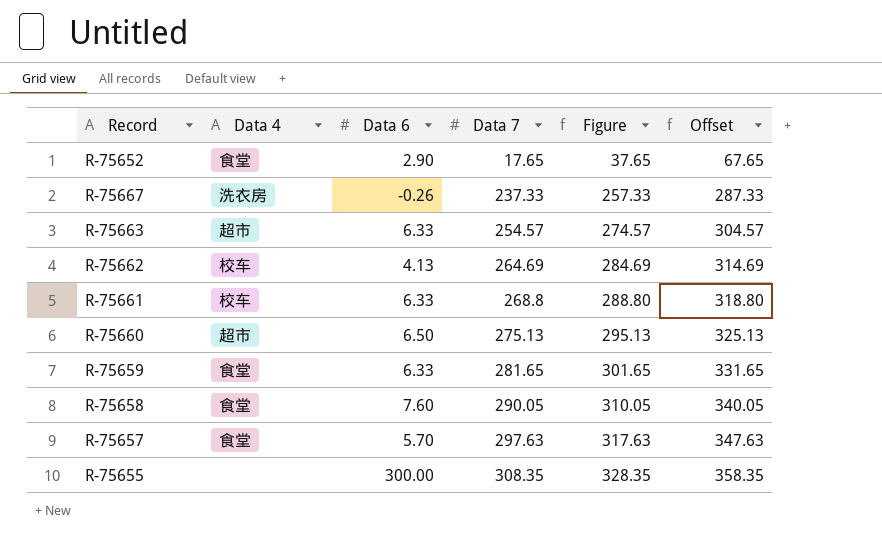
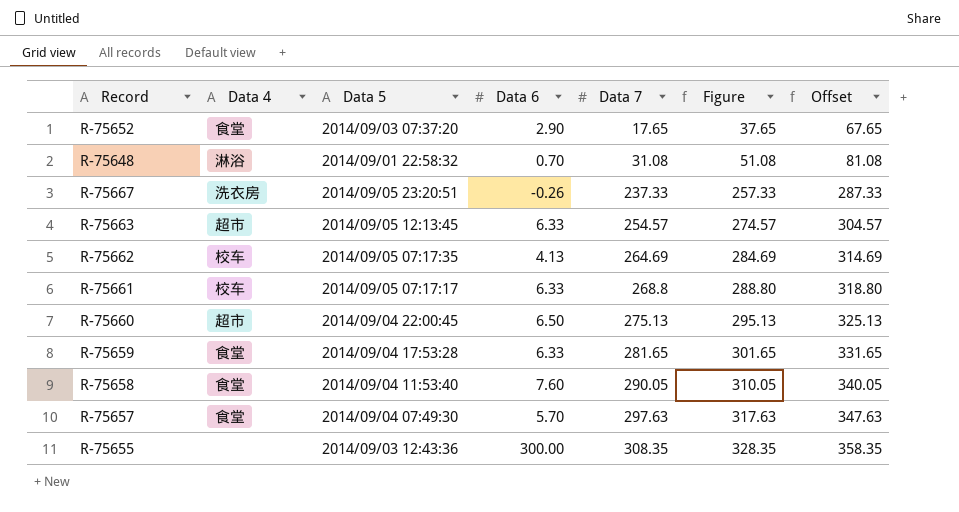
column Data 5 | position: none -> 3
row R-75648: none -> 淋浴 | 2014/09/01 22:58:32 | 0.70 | 31.08 | 51.08 | 81.08

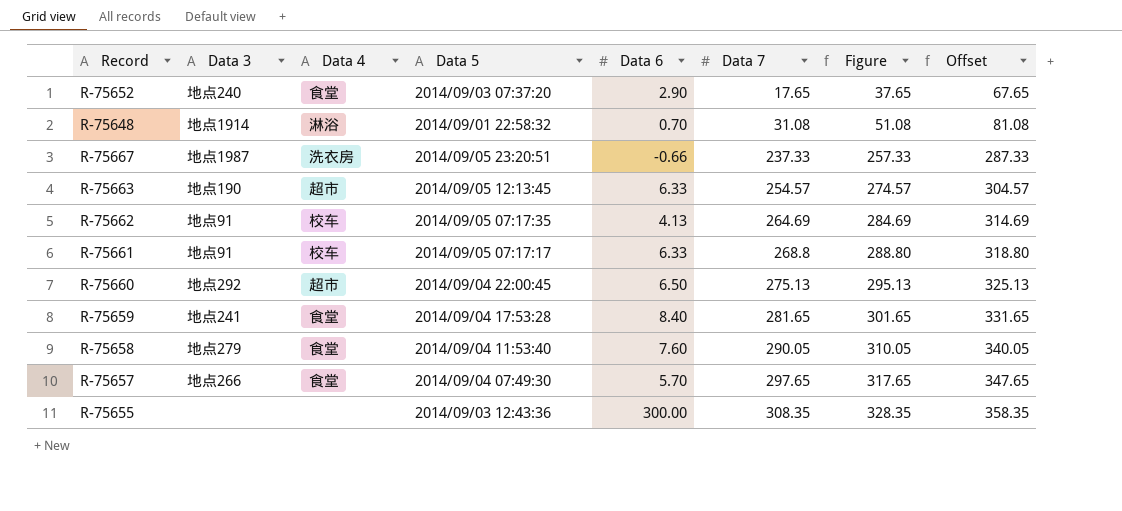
column Data 3 | position: none -> 2
R-75667 | Data 6: -0.26 -> -0.66
R-75659 | Data 6: 6.33 -> 8.40
R-75657 | Data 7: 297.63 -> 297.65
R-75657 | Figure: 317.63 -> 317.65
R-75657 | Offset: 347.63 -> 347.65

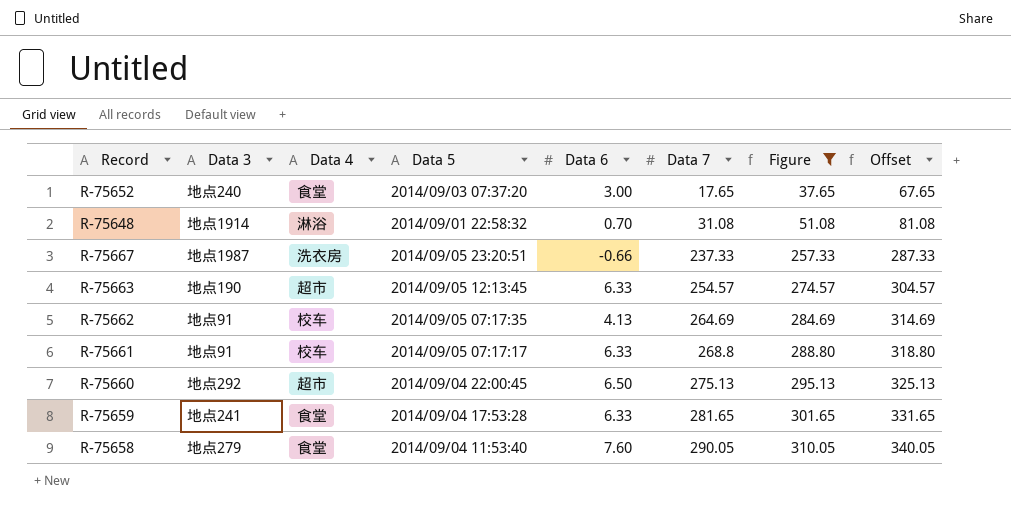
filter: none -> Figure <= 310.05
R-75652 | Data 6: 2.90 -> 3.00
R-75659 | Data 6: 8.40 -> 6.33

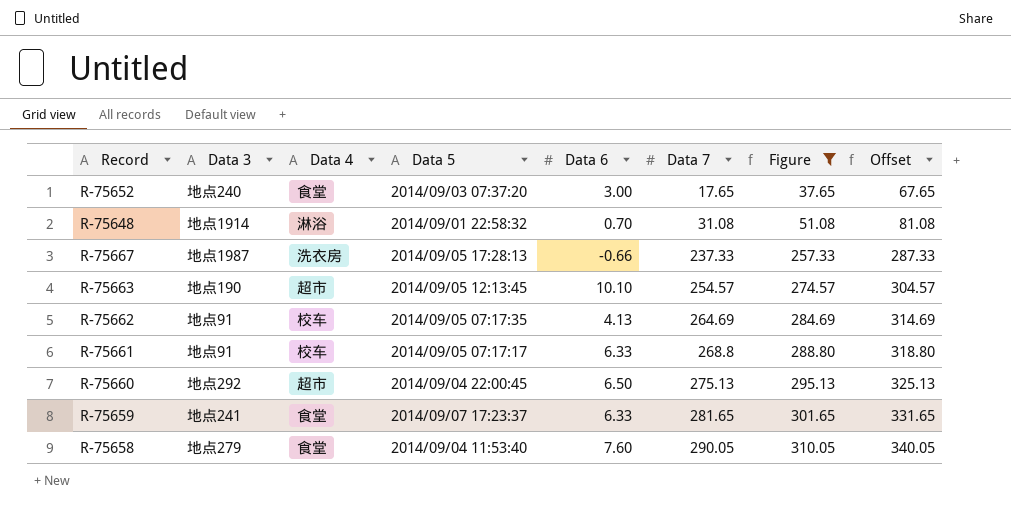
R-75667 | Data 5: 2014/09/05 23:20:51 -> 2014/09/05 17:28:13
R-75663 | Data 6: 6.33 -> 10.10
R-75659 | Data 5: 2014/09/04 17:53:28 -> 2014/09/07 17:23:37

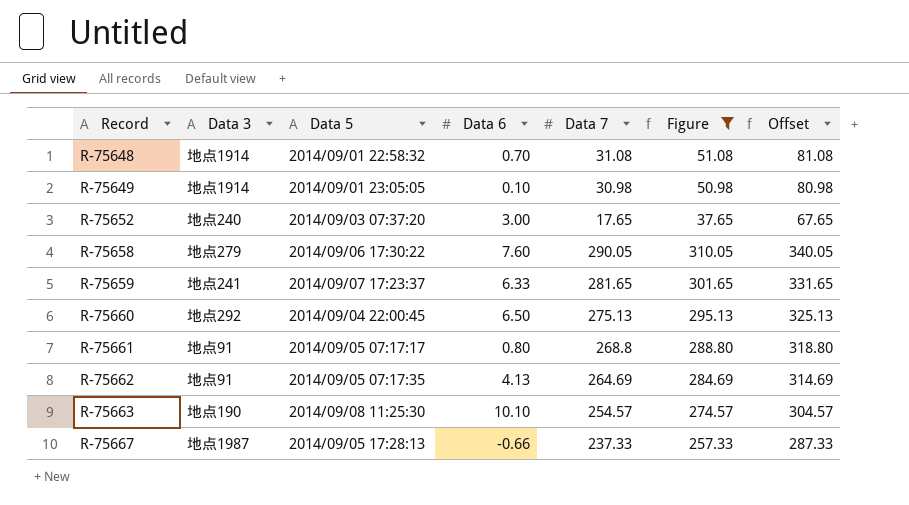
row order: Data 7 ascending -> Record ascending
column Data 4 | position: 3 -> none
row R-75649: none -> 地点1914 | 2014/09/01 23:05:05 | 0.10 | 30.98 | 50.98 | 80.98
R-75658 | Data 5: 2014/09/04 11:53:40 -> 2014/09/06 17:30:22
R-75661 | Data 6: 6.33 -> 0.80
R-75663 | Data 5: 2014/09/05 12:13:45 -> 2014/09/08 11:25:30

